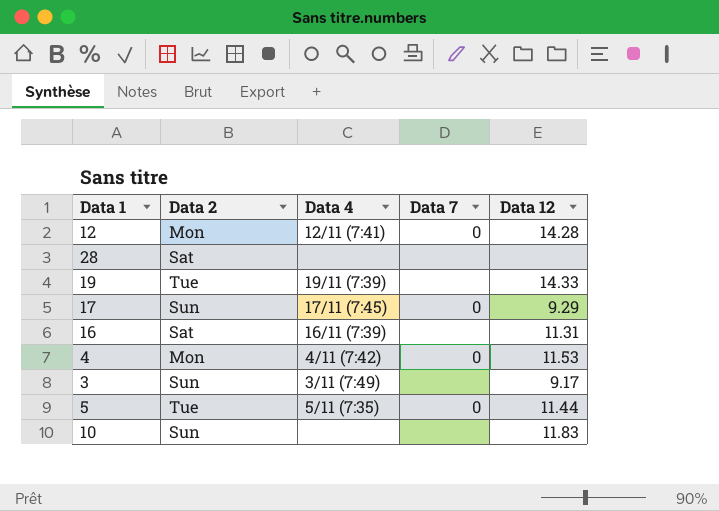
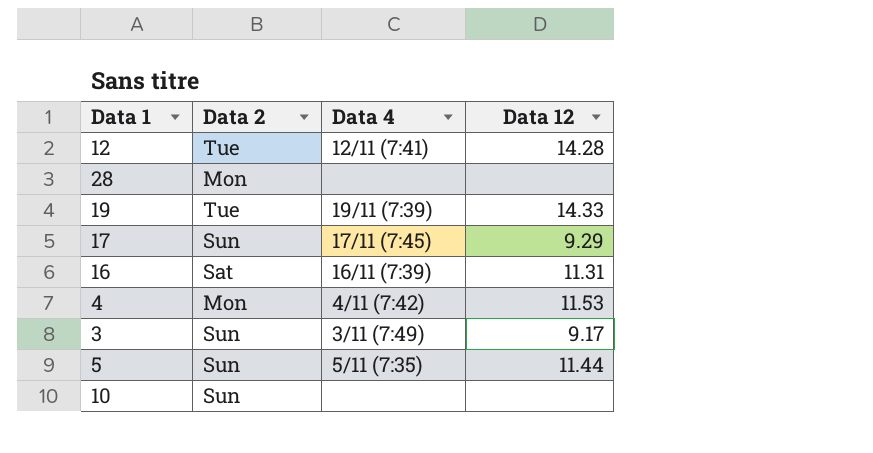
column Data 7 | position: 4 -> none
12 | Data 2: Mon -> Tue
28 | Data 2: Sat -> Mon
5 | Data 2: Tue -> Sun
10 | Data 12: 11.83 -> none

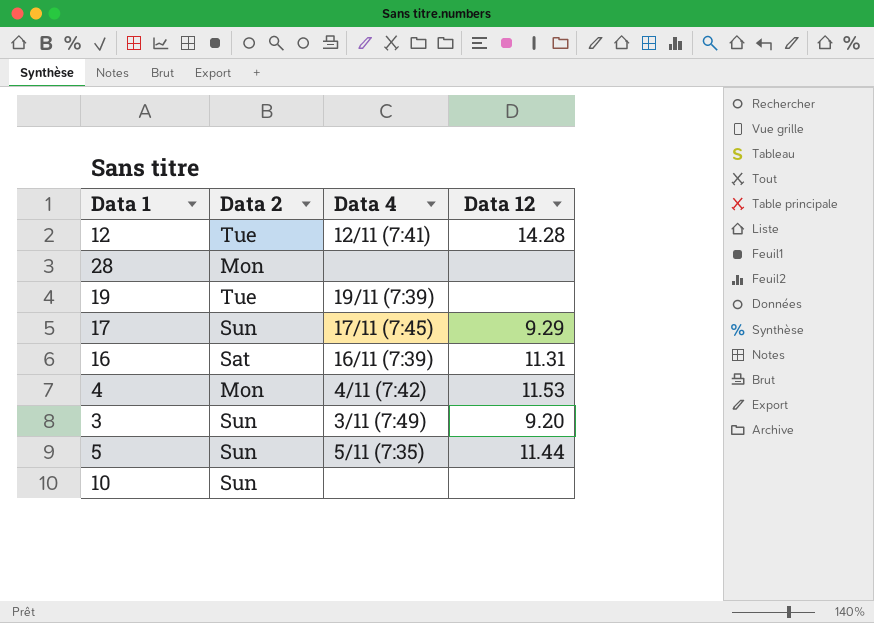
19 | Data 12: 14.33 -> none
3 | Data 12: 9.17 -> 9.20

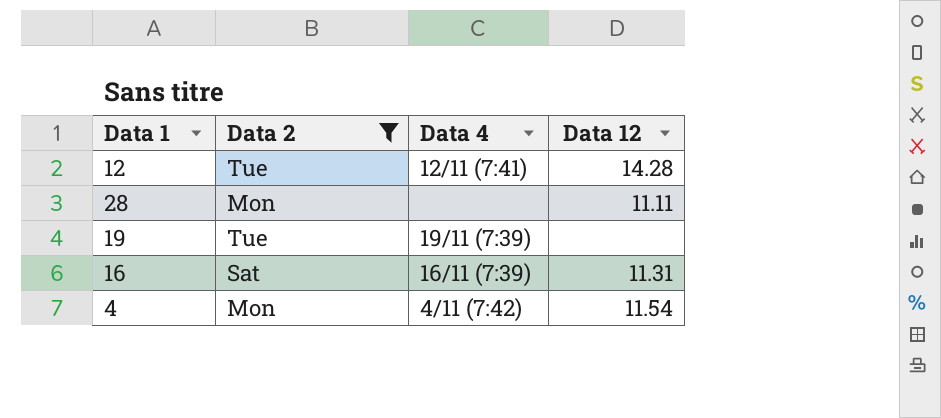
filter: none -> Data 2 != Sun
28 | Data 12: none -> 11.11
4 | Data 12: 11.53 -> 11.54

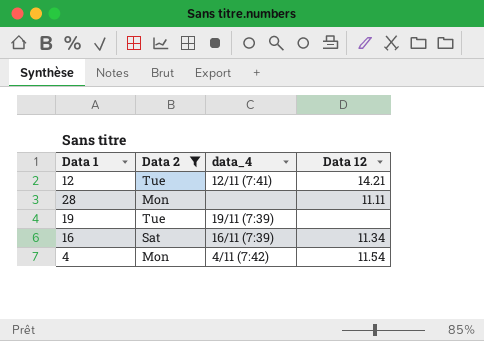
column name: Data 4 -> data_4
12 | Data 12: 14.28 -> 14.21
16 | Data 12: 11.31 -> 11.34

